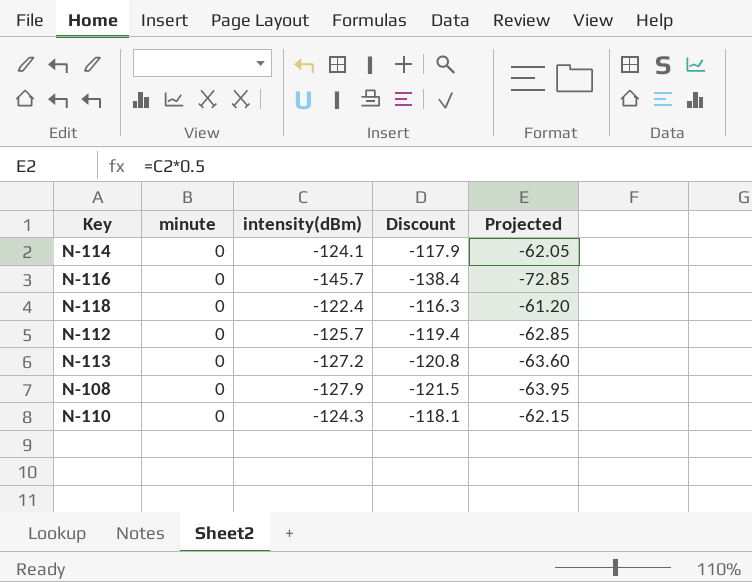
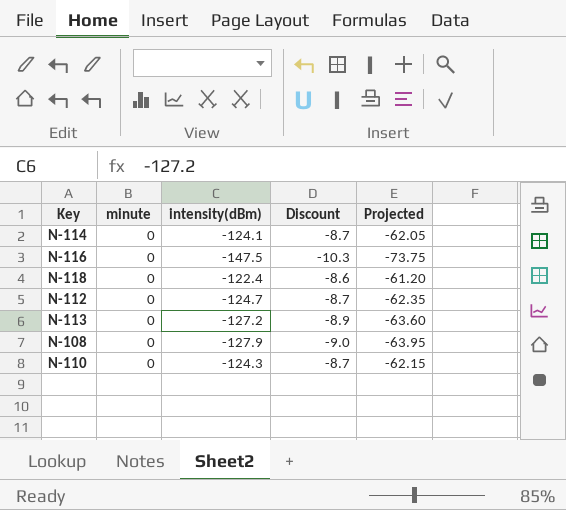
column Discount | formula: [intensity(dBm)] * 0.95 -> [intensity(dBm)] * 0.07
N-116 | intensity(dBm): -145.7 -> -147.5
N-116 | Projected: -72.85 -> -73.75
N-112 | intensity(dBm): -125.7 -> -124.7
N-112 | Projected: -62.85 -> -62.35

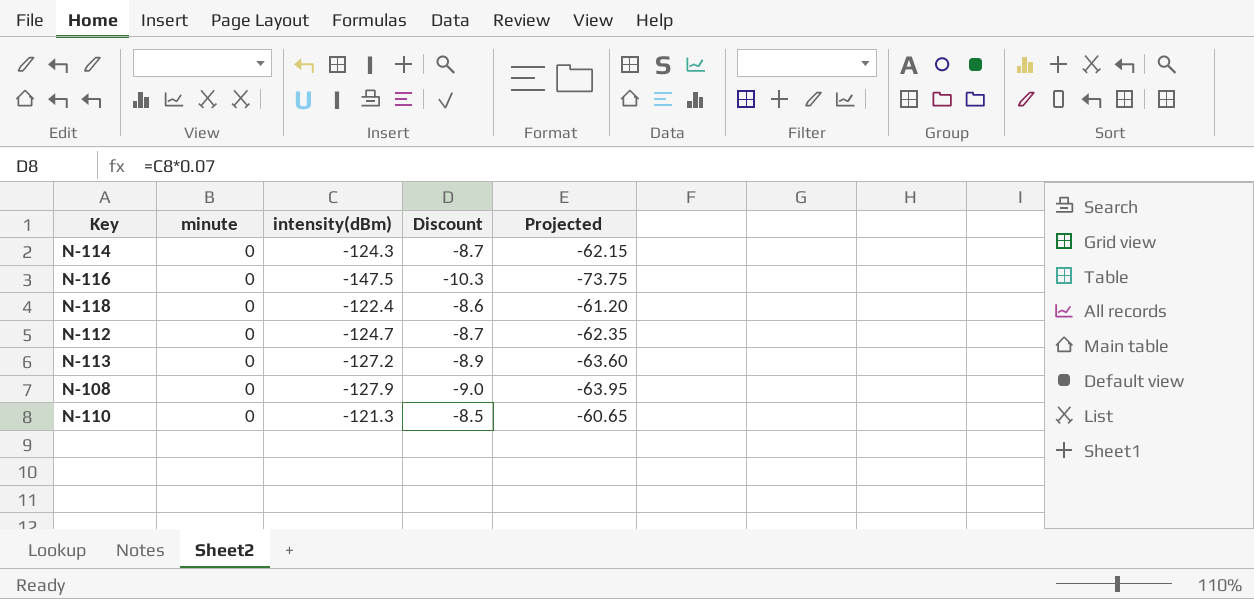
N-114 | intensity(dBm): -124.1 -> -124.3
N-114 | Projected: -62.05 -> -62.15
N-110 | intensity(dBm): -124.3 -> -121.3
N-110 | Discount: -8.7 -> -8.5
N-110 | Projected: -62.15 -> -60.65

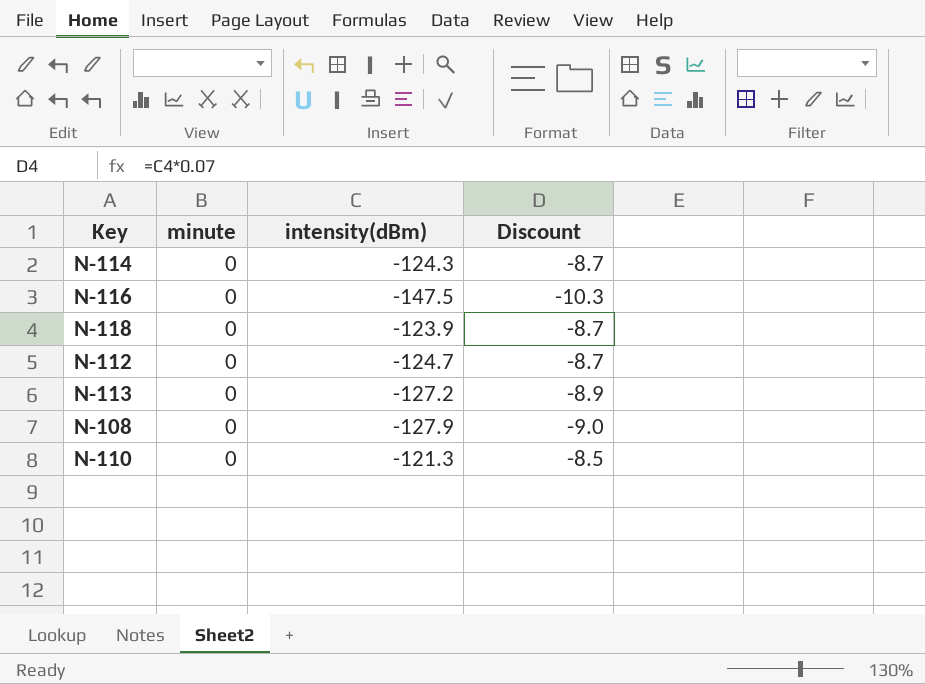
column Projected | formula: [intensity(dBm)] * 0.5 -> none
N-118 | intensity(dBm): -122.4 -> -123.9
N-118 | Discount: -8.6 -> -8.7

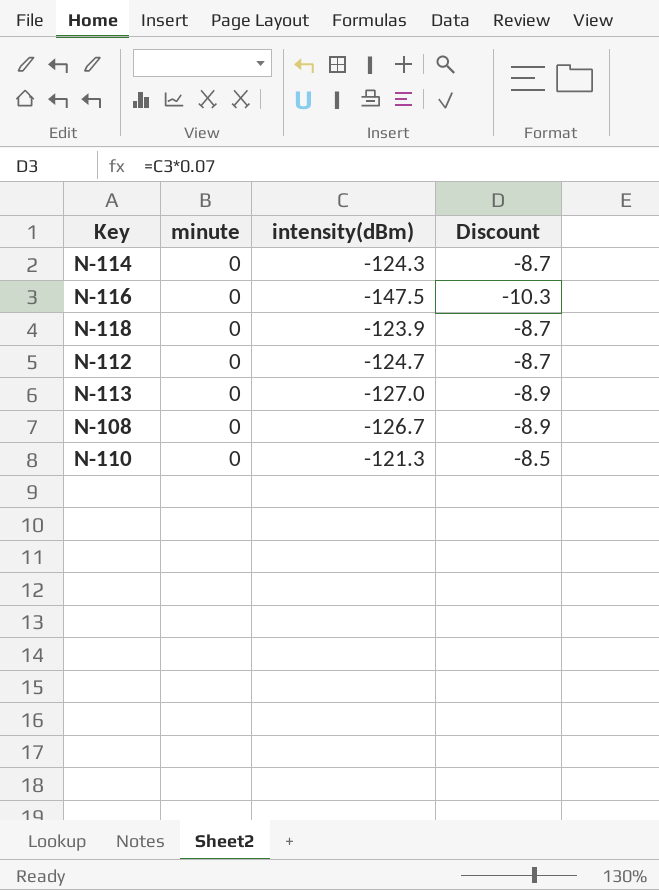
N-113 | intensity(dBm): -127.2 -> -127.0
N-108 | intensity(dBm): -127.9 -> -126.7
N-108 | Discount: -9.0 -> -8.9

